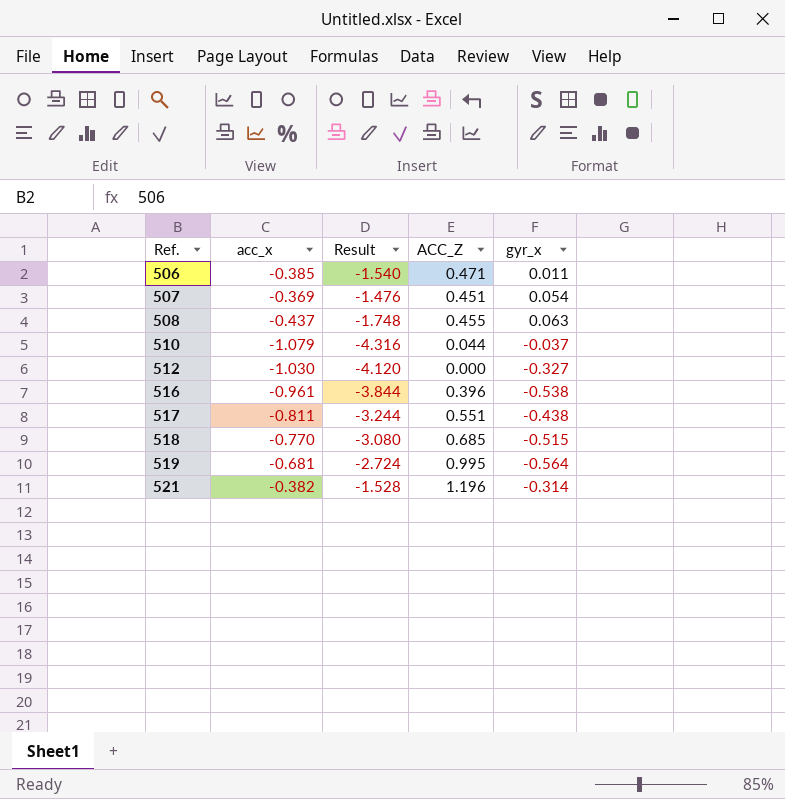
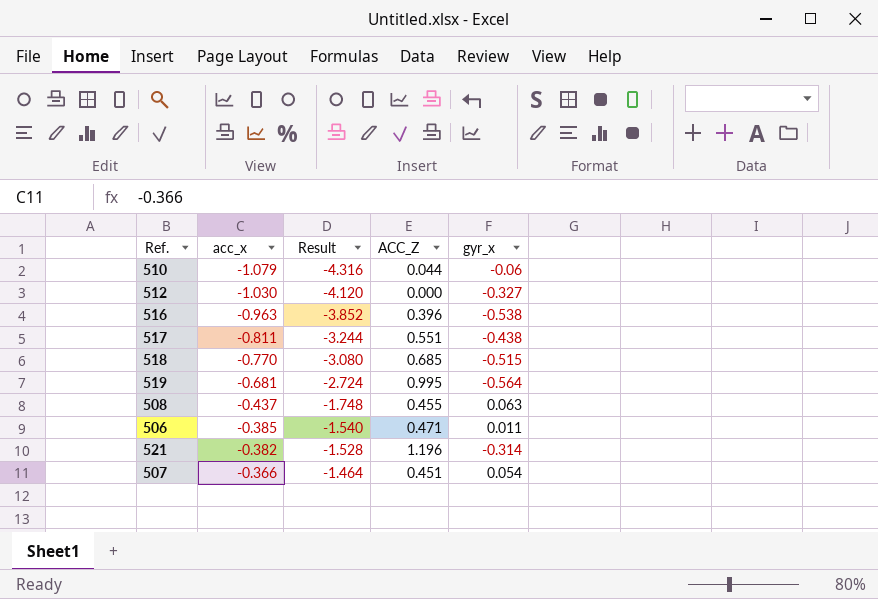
row order: Ref. ascending -> acc_x ascending
510 | gyr_x: -0.037 -> -0.06
516 | acc_x: -0.961 -> -0.963
516 | Result: -3.844 -> -3.852
507 | acc_x: -0.369 -> -0.366
507 | Result: -1.476 -> -1.464

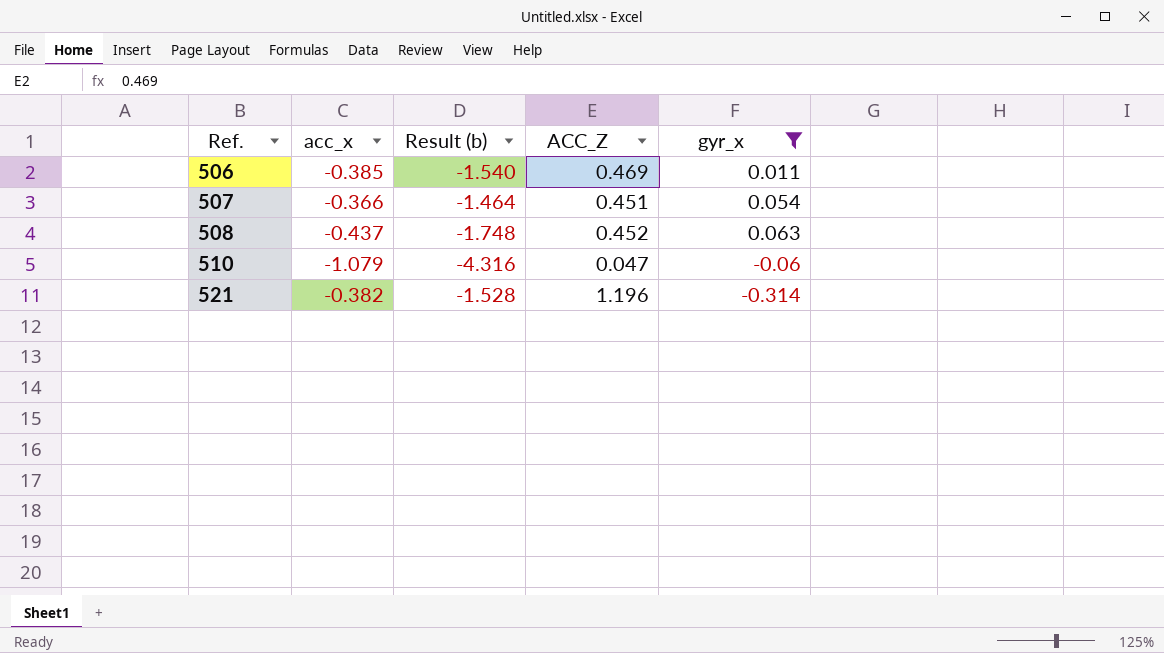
filter: none -> gyr_x >= -0.314
row order: acc_x ascending -> Ref. ascending
column name: Result -> Result (b)
506 | ACC_Z: 0.471 -> 0.469
508 | ACC_Z: 0.455 -> 0.452
510 | ACC_Z: 0.044 -> 0.047

